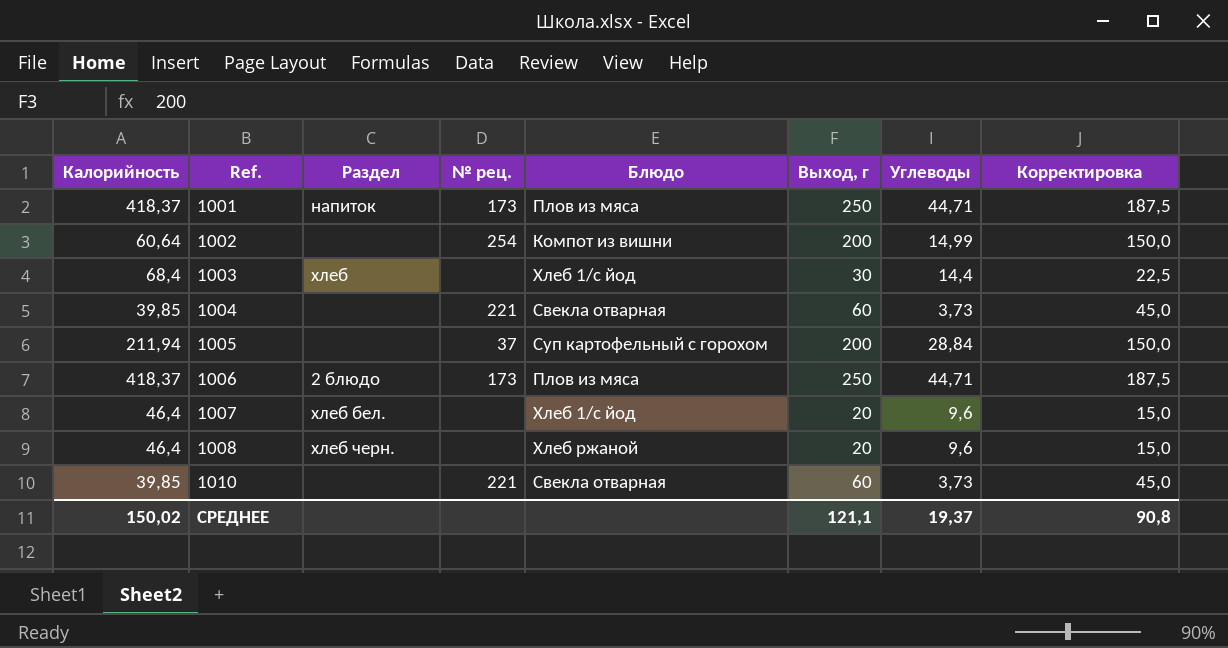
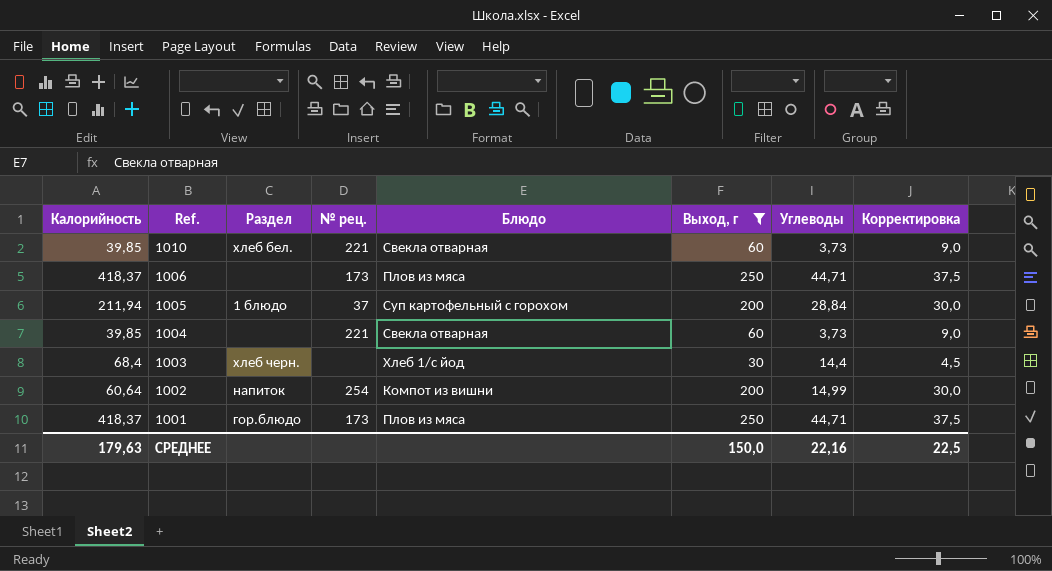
filter: none -> Выход, г != 20
row order: Ref. ascending -> Ref. descending
column Корректировка | formula: [Выход, г] * 0,75 -> [Выход, г] * 0,15
1010 | Раздел: none -> хлеб бел.
1006 | Раздел: 2 блюдо -> none
1005 | Раздел: none -> 1 блюдо
1003 | Раздел: хлеб -> хлеб черн.
1002 | Раздел: none -> напиток
1001 | Раздел: напиток -> гор.блюдо
СРЕДНЕЕ | Калорийность: 150,02 -> 179,63
СРЕДНЕЕ | Выход, г: 121,1 -> 150,0
СРЕДНЕЕ | Углеводы: 19,37 -> 22,16
СРЕДНЕЕ | Корректировка: 90,8 -> 22,5

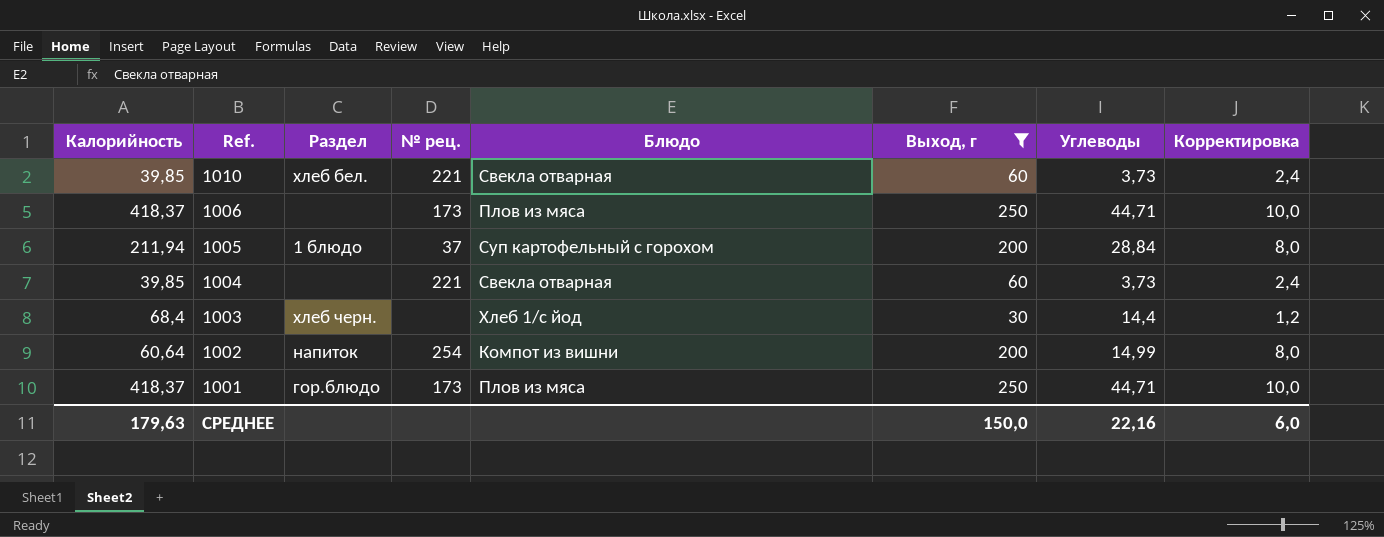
column Корректировка | formula: [Выход, г] * 0,15 -> [Выход, г] * 0,04
СРЕДНЕЕ | Корректировка: 22,5 -> 6,0

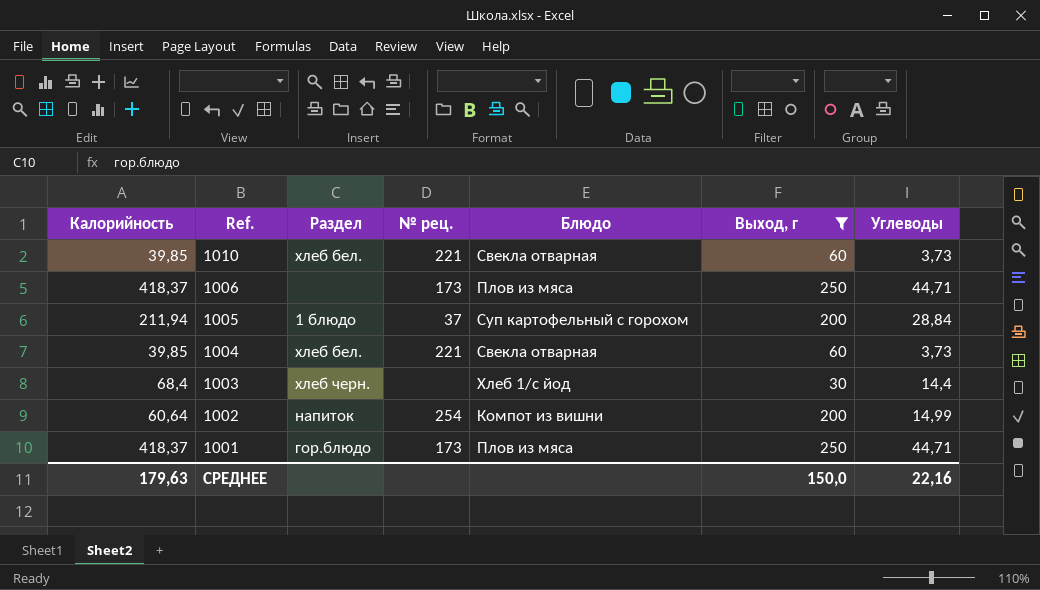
column Корректировка | formula: [Выход, г] * 0,04 -> none
1004 | Раздел: none -> хлеб бел.

